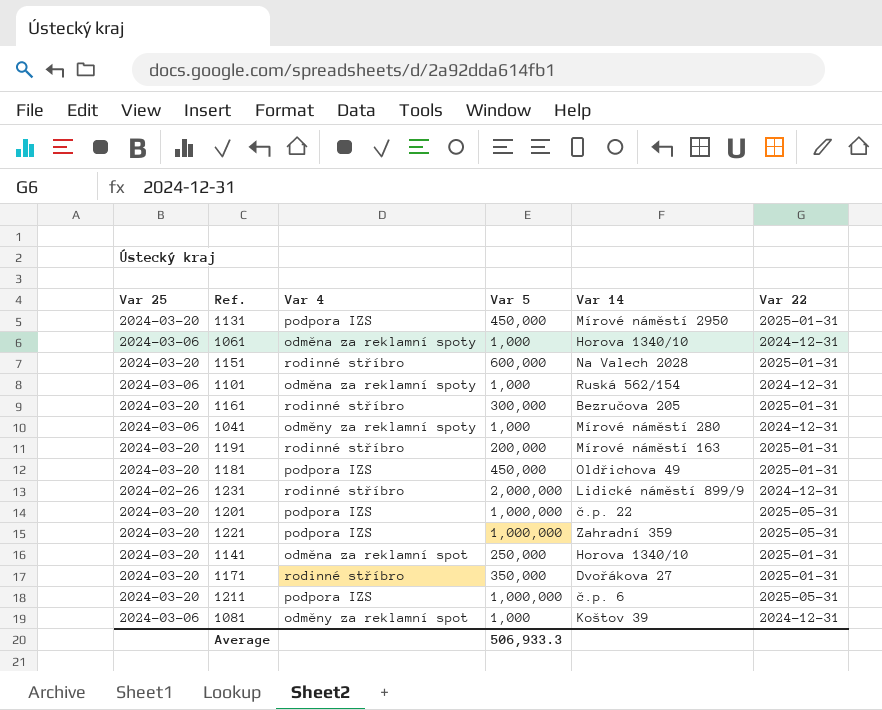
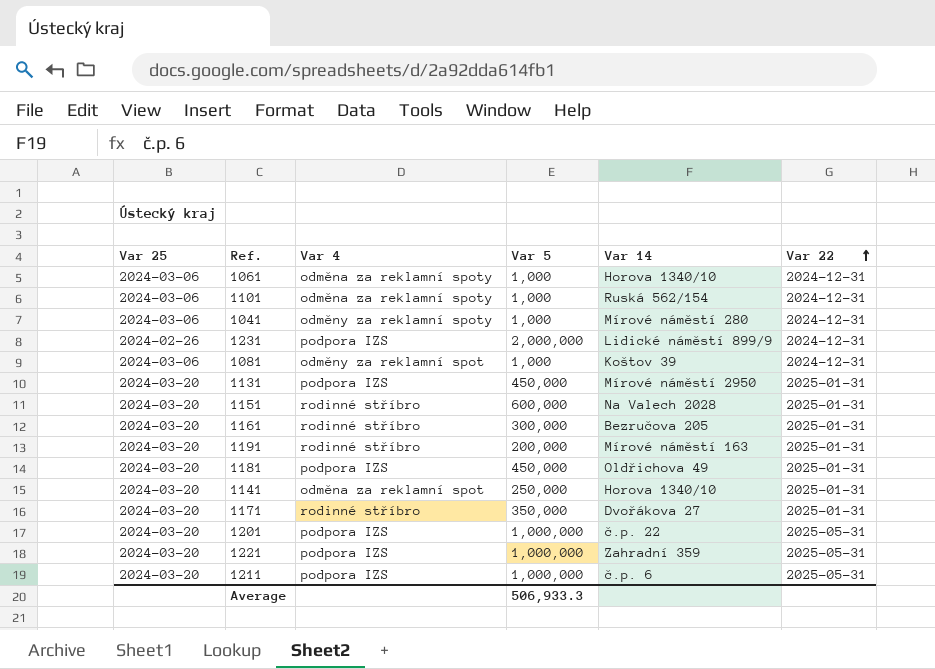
row order: none -> Var 22 ascending
1231 | Var 4: rodinné stříbro -> podpora IZS

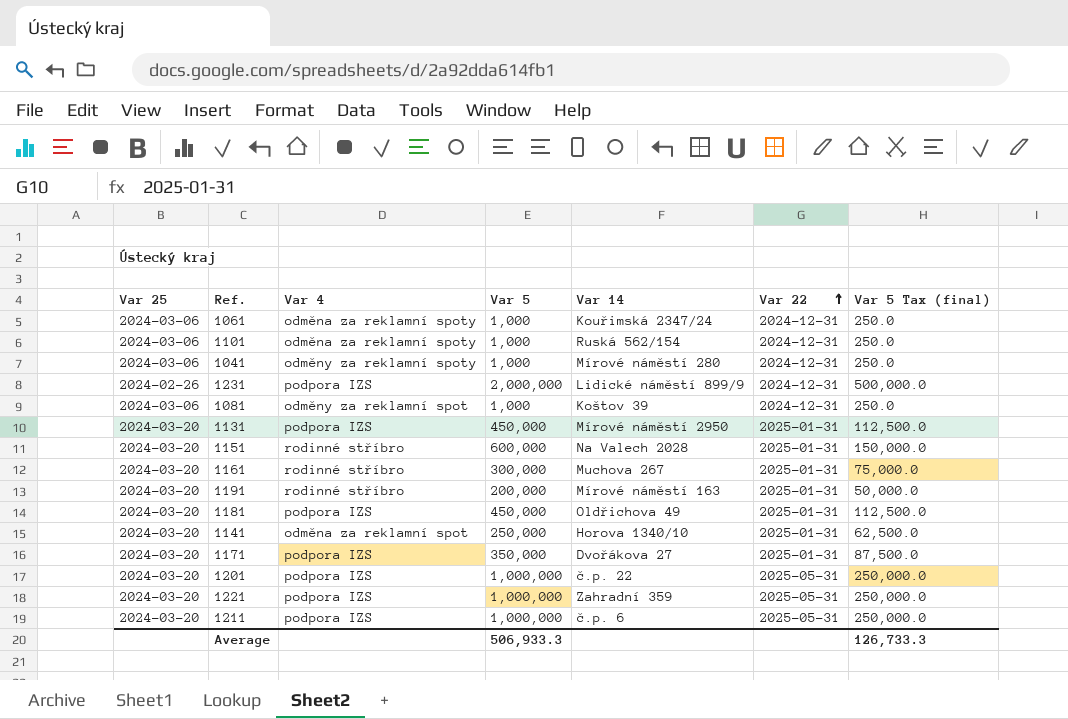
column Var 5 Tax (final) | formula: none -> [Var 5] * 0.25
1061 | Var 14: Horova 1340/10 -> Kouřimská 2347/24
1161 | Var 14: Bezručova 205 -> Muchova 267
1171 | Var 4: rodinné stříbro -> podpora IZS

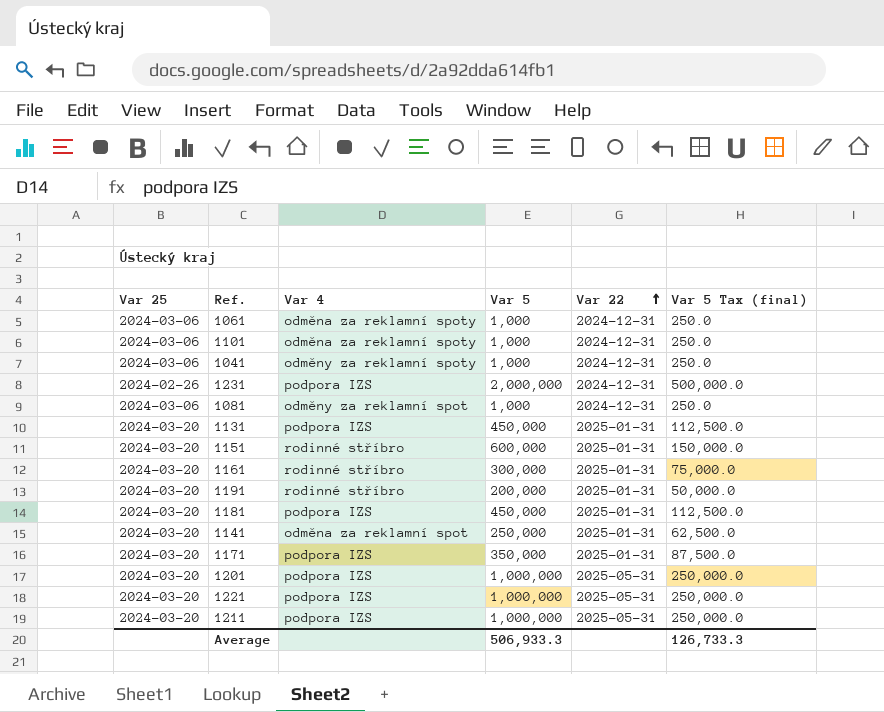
column Var 14 | position: 5 -> none

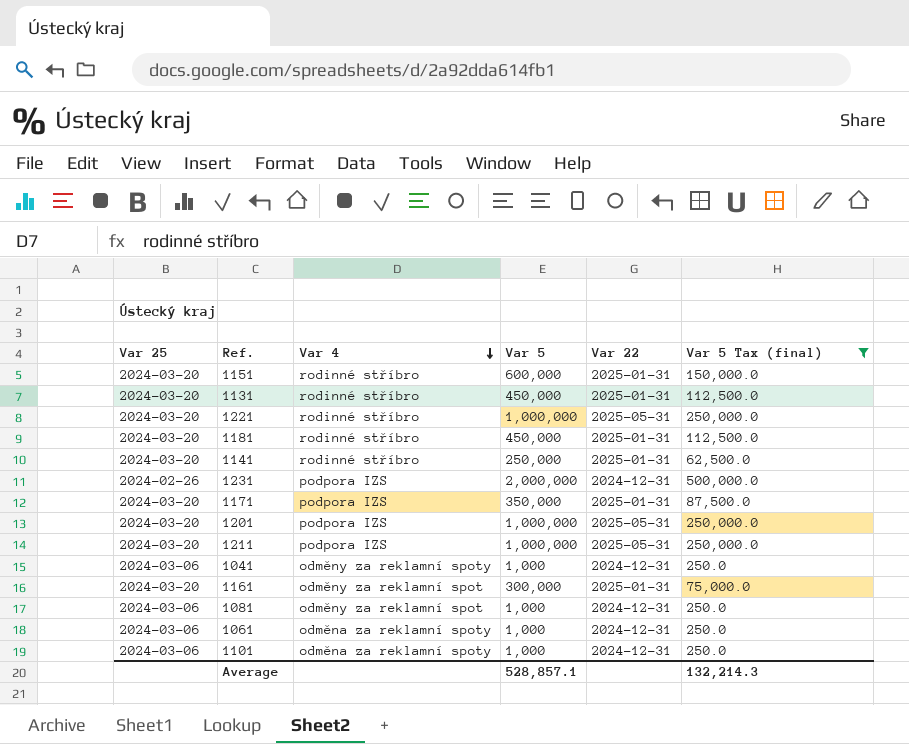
filter: none -> Var 5 Tax (final) != 50,000.0
row order: Var 22 ascending -> Var 4 descending
1131 | Var 4: podpora IZS -> rodinné stříbro
1221 | Var 4: podpora IZS -> rodinné stříbro
1181 | Var 4: podpora IZS -> rodinné stříbro
1141 | Var 4: odměna za reklamní spot -> rodinné stříbro
1161 | Var 4: rodinné stříbro -> odměny za reklamní spot
Average | Var 5: 506,933.3 -> 528,857.1
Average | Var 5 Tax (final): 126,733.3 -> 132,214.3

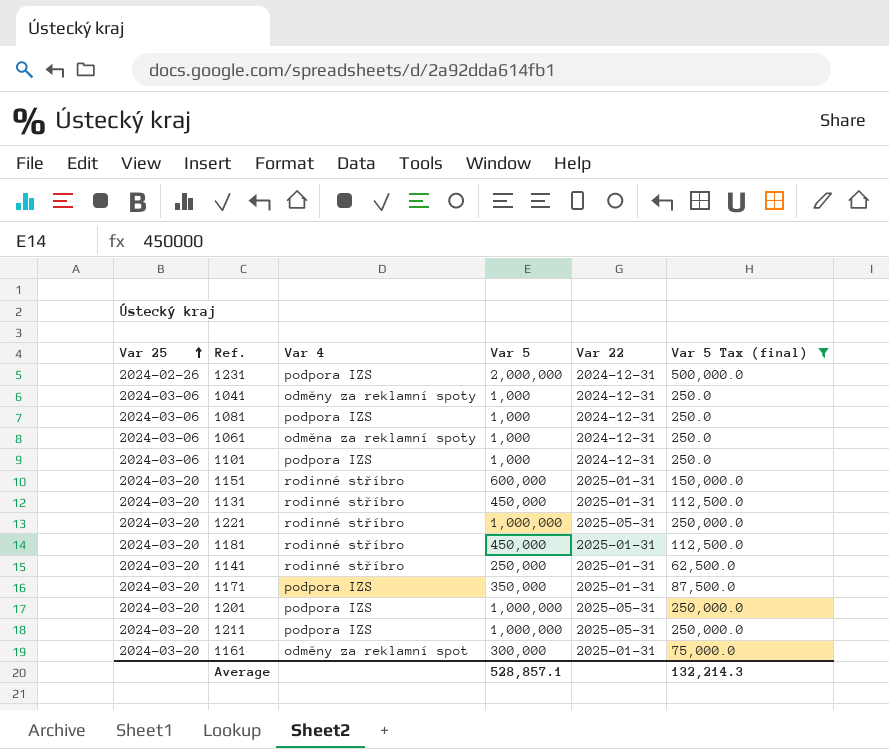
row order: Var 4 descending -> Var 25 ascending
1081 | Var 4: odměny za reklamní spot -> podpora IZS
1101 | Var 4: odměna za reklamní spoty -> podpora IZS

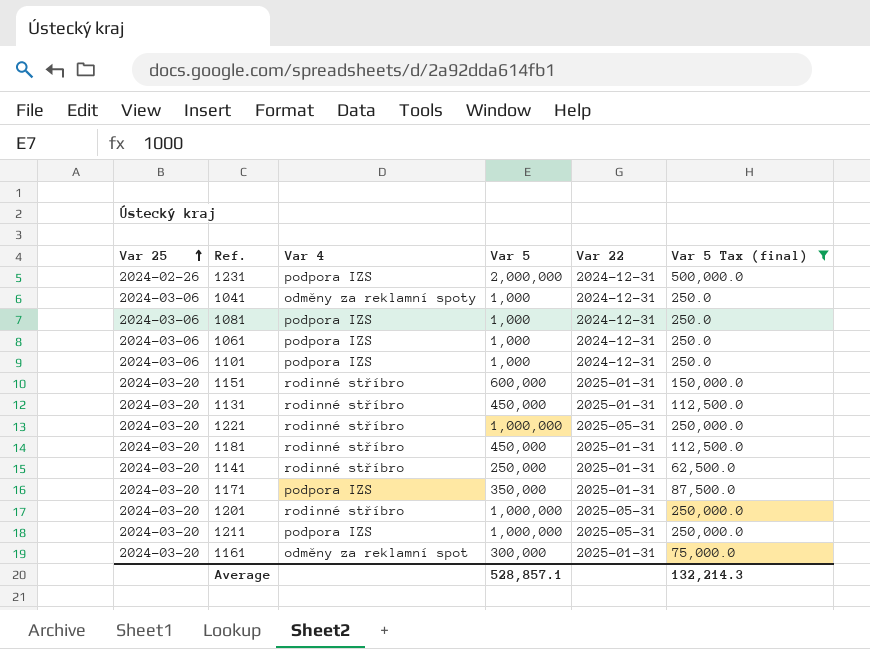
1061 | Var 4: odměna za reklamní spoty -> podpora IZS
1201 | Var 4: podpora IZS -> rodinné stříbro

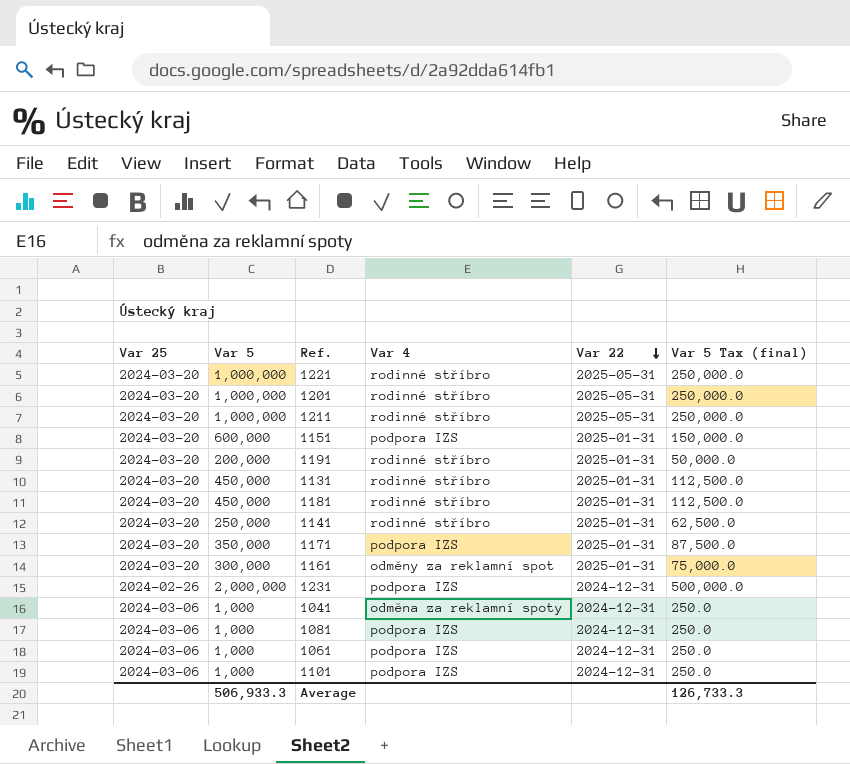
filter: Var 5 Tax (final) != 50,000.0 -> none
row order: Var 25 ascending -> Var 22 descending
column Var 5 | position: 4 -> 2
1211 | Var 4: podpora IZS -> rodinné stříbro
1151 | Var 4: rodinné stříbro -> podpora IZS
1041 | Var 4: odměny za reklamní spoty -> odměna za reklamní spoty
Average | Var 5: 528,857.1 -> 506,933.3
Average | Var 5 Tax (final): 132,214.3 -> 126,733.3

